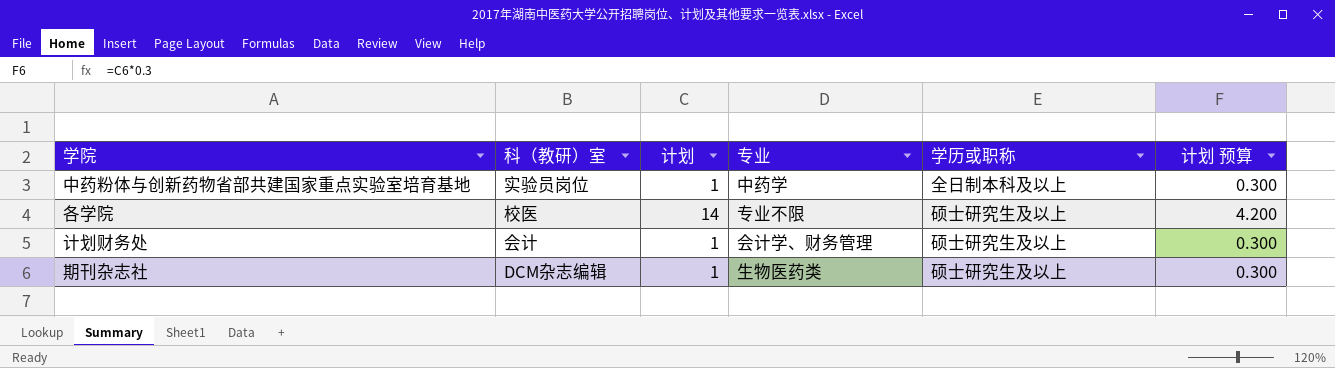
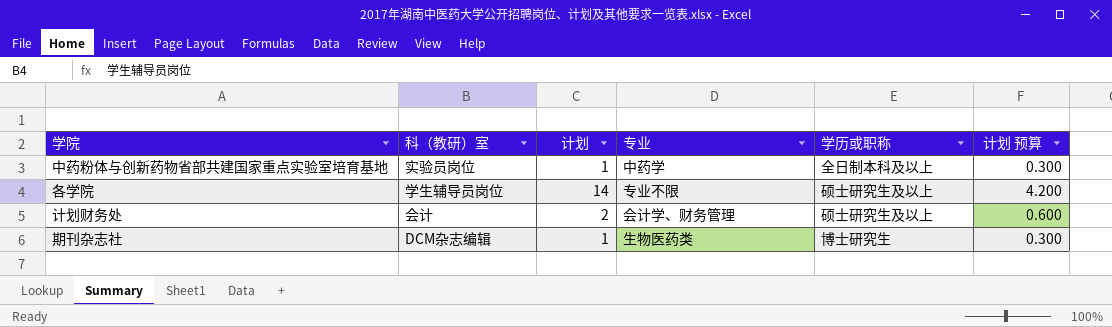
各学院 | 科（教研）室: 校医 -> 学生辅导员岗位
计划财务处 | 计划: 1 -> 2
计划财务处 | 计划 预算: 0.300 -> 0.600
期刊杂志社 | 学历或职称: 硕士研究生及以上 -> 博士研究生

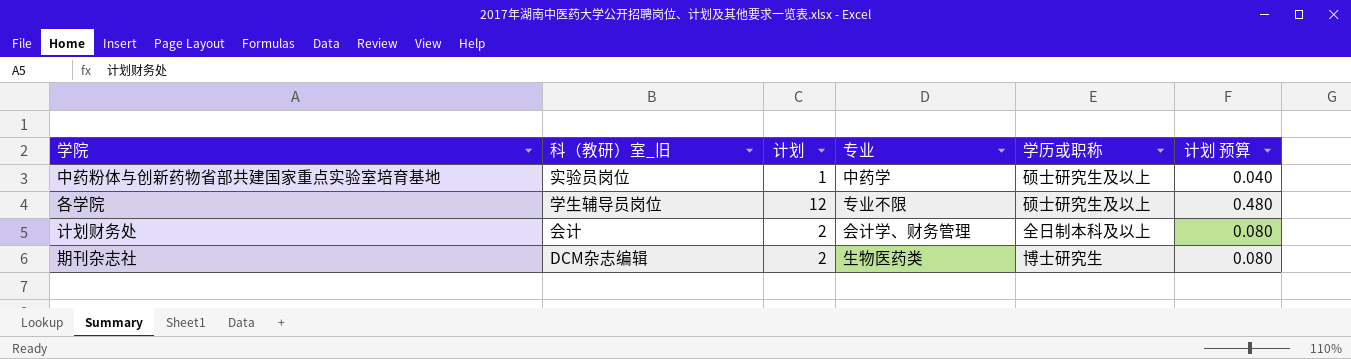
column name: 科（教研）室 -> 科（教研）室_旧
column 计划 预算 | formula: [计划] * 0.3 -> [计划] * 0.04
中药粉体与创新药物省部共建国家重点实验室培育基地 | 学历或职称: 全日制本科及以上 -> 硕士研究生及以上
各学院 | 计划: 14 -> 12
计划财务处 | 学历或职称: 硕士研究生及以上 -> 全日制本科及以上
期刊杂志社 | 计划: 1 -> 2

